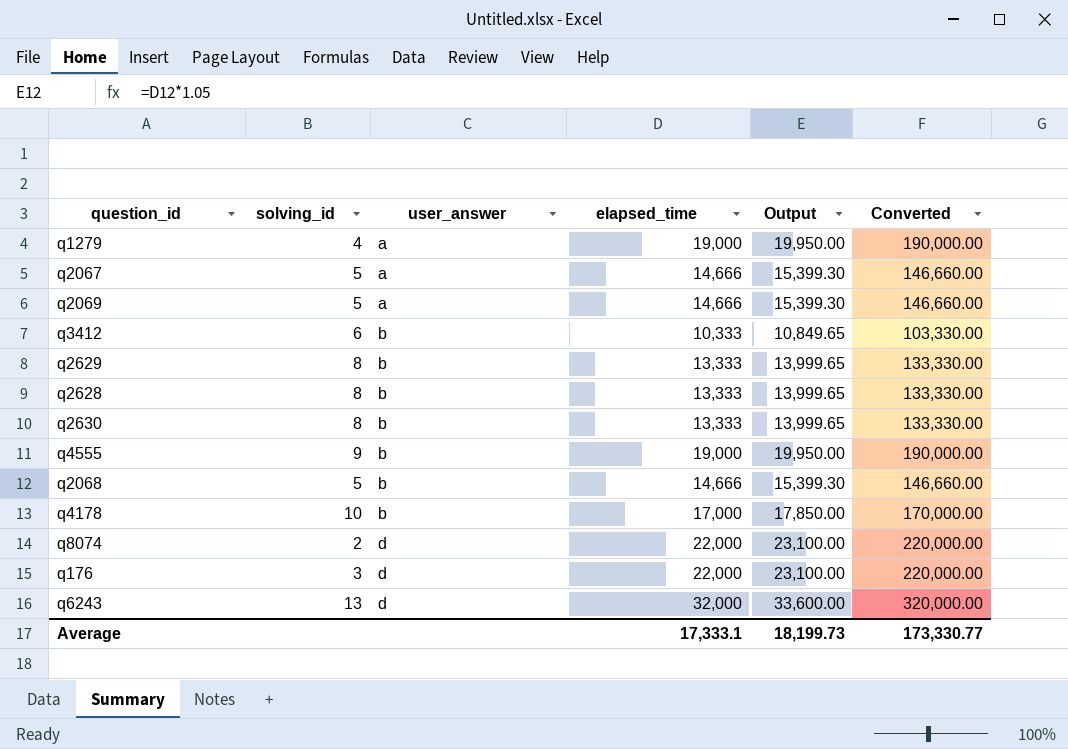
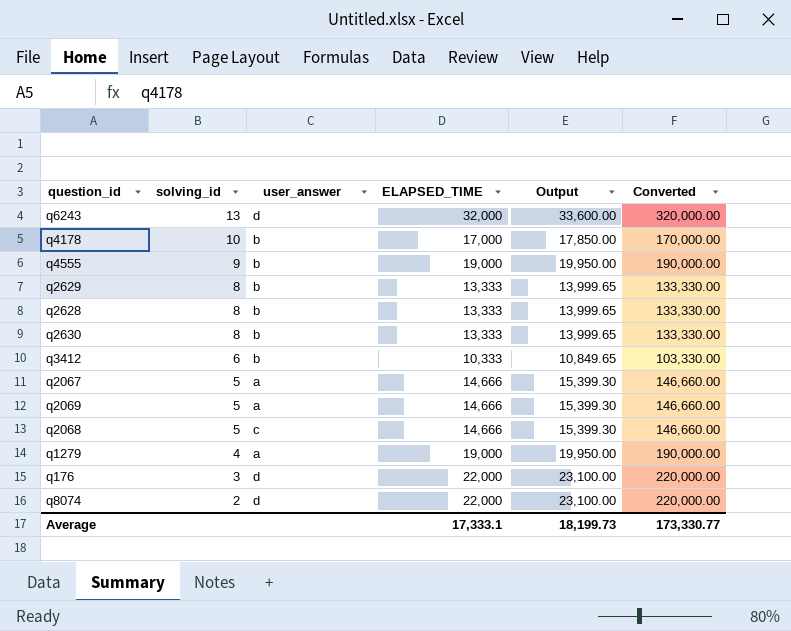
row order: user_answer ascending -> solving_id descending
column name: elapsed_time -> ELAPSED_TIME
q2068 | user_answer: b -> c

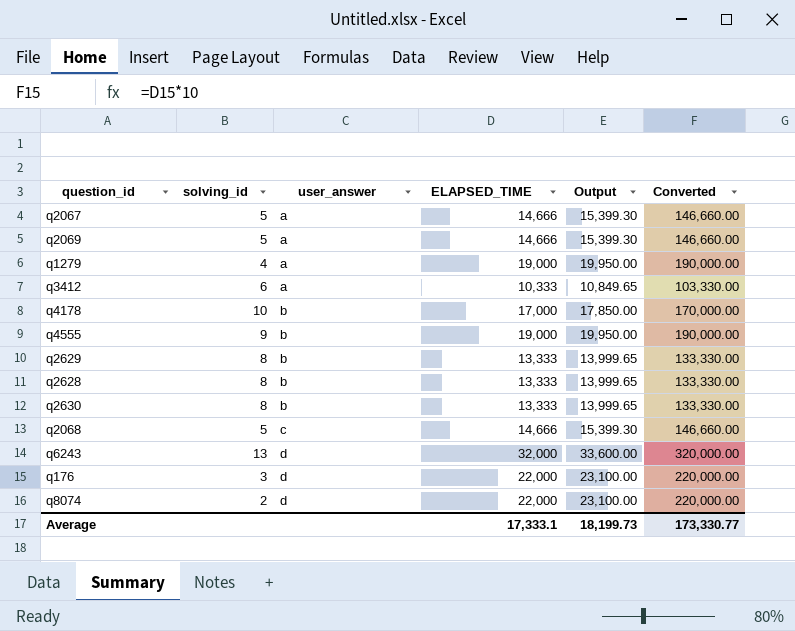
row order: solving_id descending -> user_answer ascending
q3412 | user_answer: b -> a

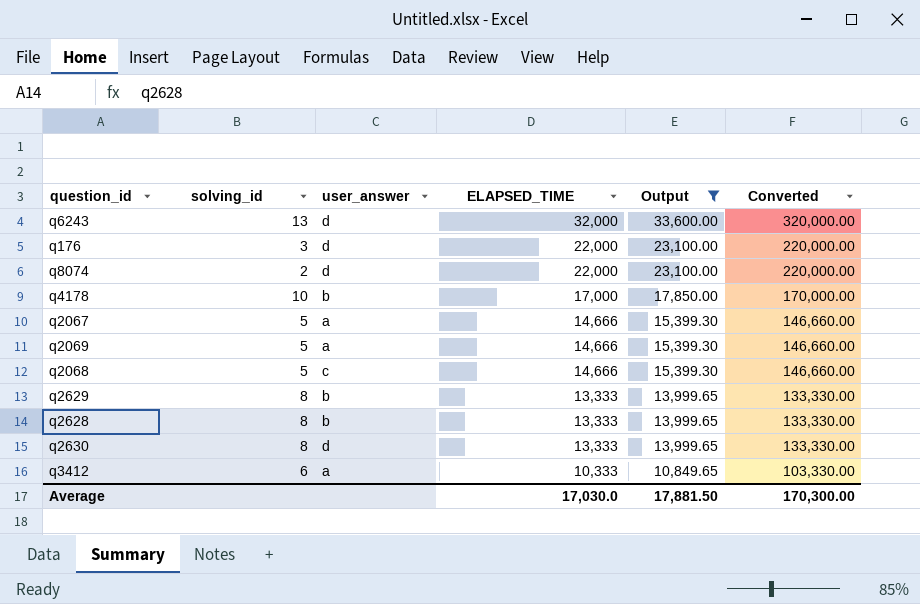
filter: none -> Output != 19,950.00
row order: user_answer ascending -> ELAPSED_TIME descending
q2630 | user_answer: b -> d
Average | ELAPSED_TIME: 17,333.1 -> 17,030.0
Average | Output: 18,199.73 -> 17,881.50
Average | Converted: 173,330.77 -> 170,300.00

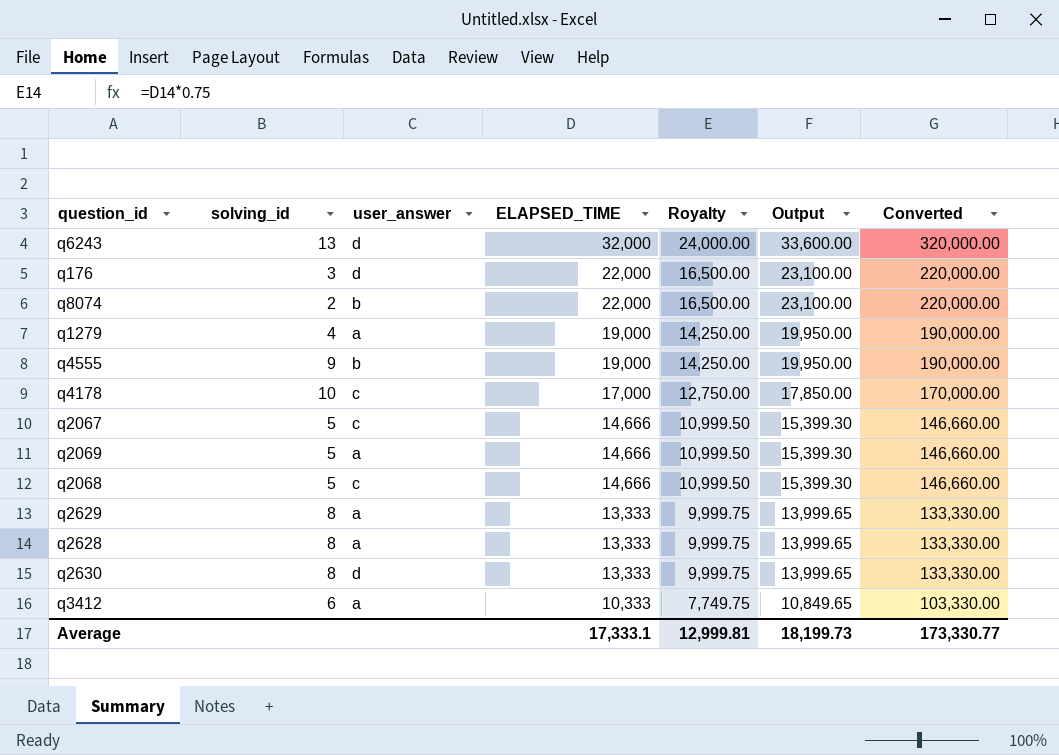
filter: Output != 19,950.00 -> none
column Royalty | formula: none -> [ELAPSED_TIME] * 0.75
q8074 | user_answer: d -> b
q4178 | user_answer: b -> c
q2067 | user_answer: a -> c
q2629 | user_answer: b -> a
q2628 | user_answer: b -> a
Average | ELAPSED_TIME: 17,030.0 -> 17,333.1
Average | Output: 17,881.50 -> 18,199.73
Average | Converted: 170,300.00 -> 173,330.77

